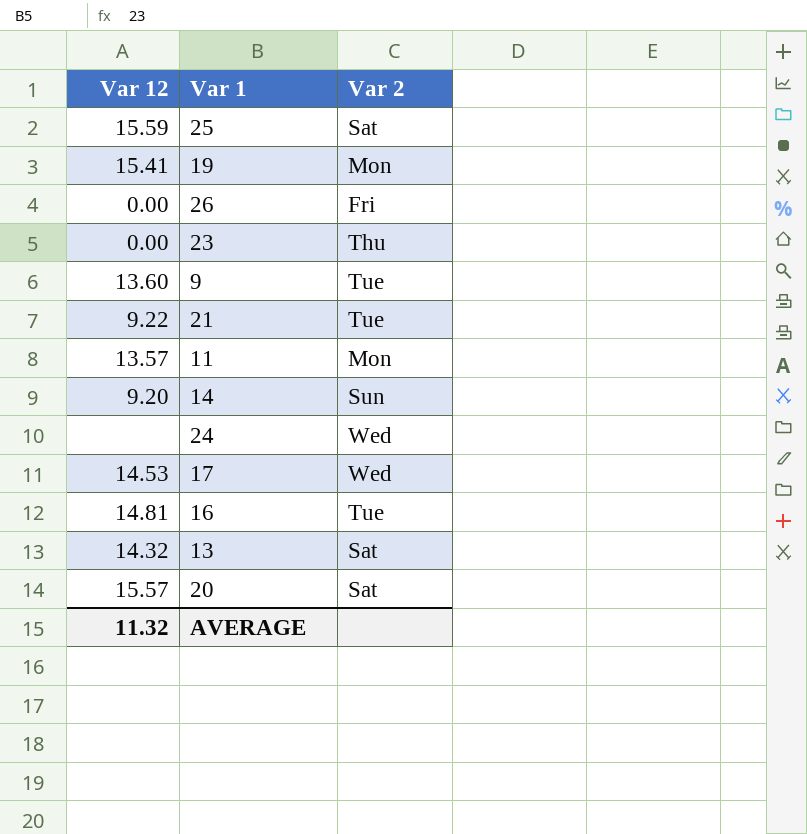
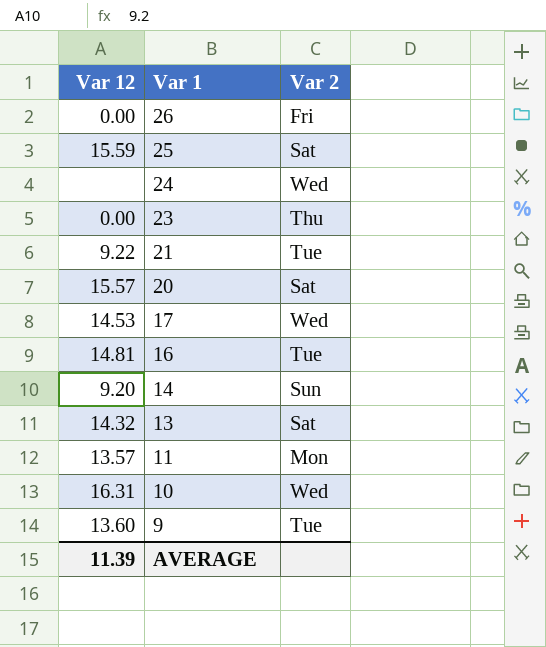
row order: none -> Var 1 descending
row 19: 15.41 | Mon -> none
row 10: none -> 16.31 | Wed
AVERAGE | Var 12: 11.32 -> 11.39

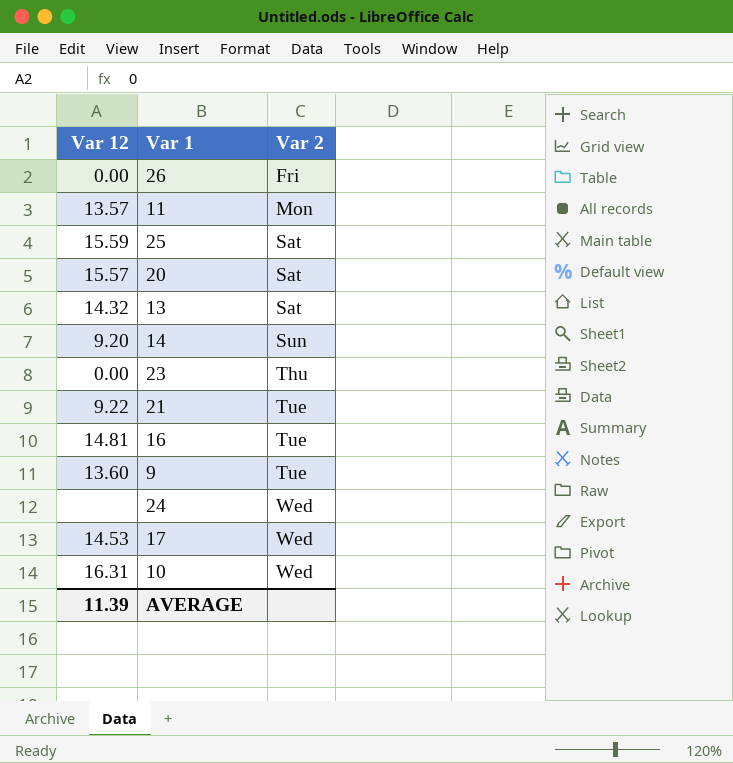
row order: Var 1 descending -> Var 2 ascending

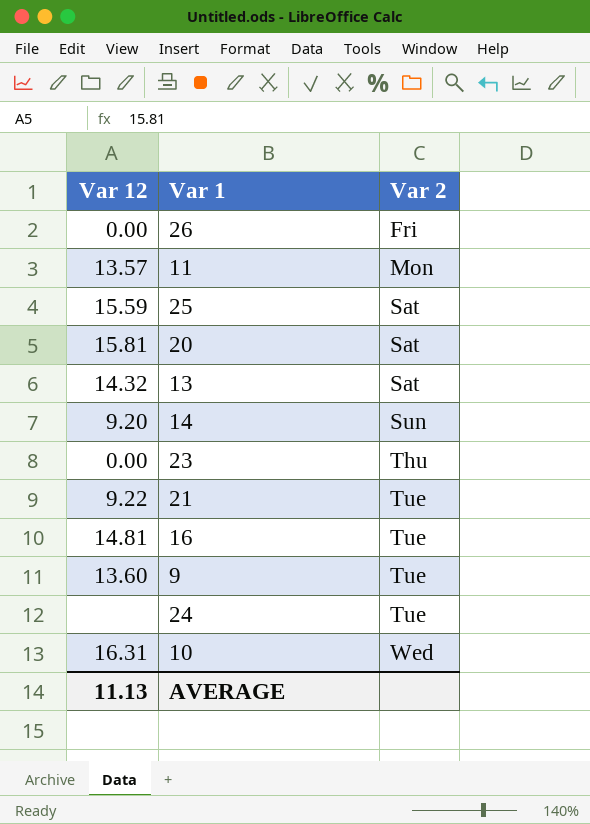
row 17: 14.53 | Wed -> none
20 | Var 12: 15.57 -> 15.81
24 | Var 2: Wed -> Tue
AVERAGE | Var 12: 11.39 -> 11.13

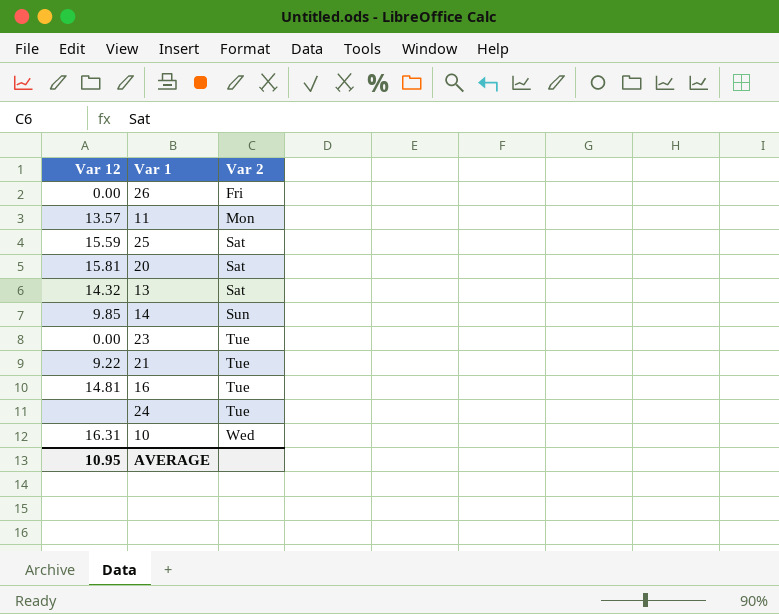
row 9: 13.60 | Tue -> none
14 | Var 12: 9.20 -> 9.85
23 | Var 2: Thu -> Tue
AVERAGE | Var 12: 11.13 -> 10.95

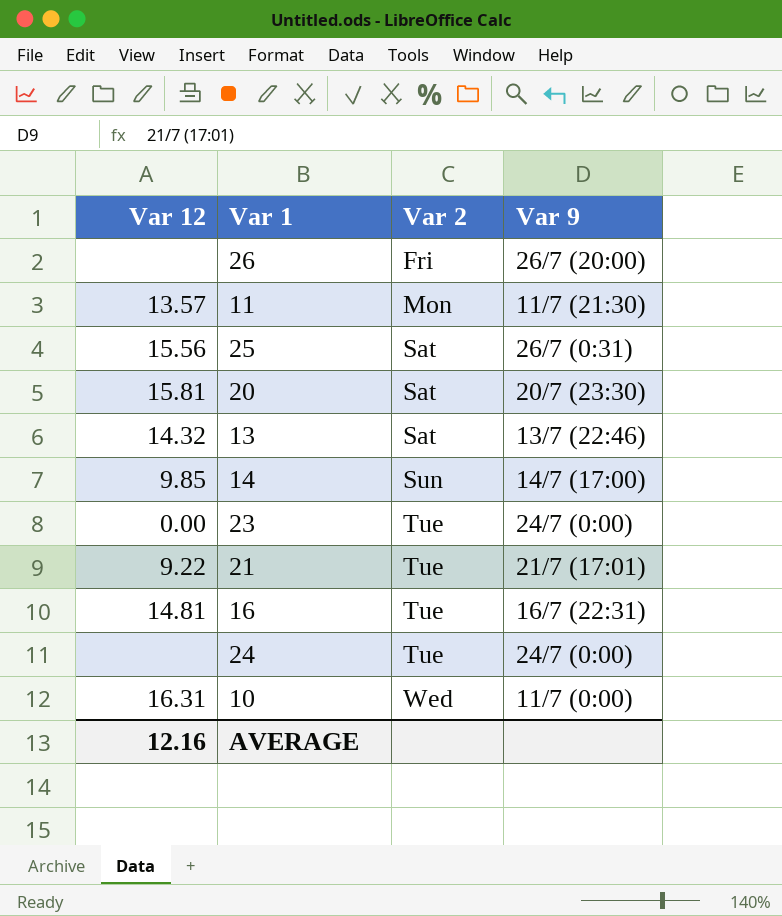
column Var 9 | position: none -> 4
26 | Var 12: 0.00 -> none
25 | Var 12: 15.59 -> 15.56
AVERAGE | Var 12: 10.95 -> 12.16

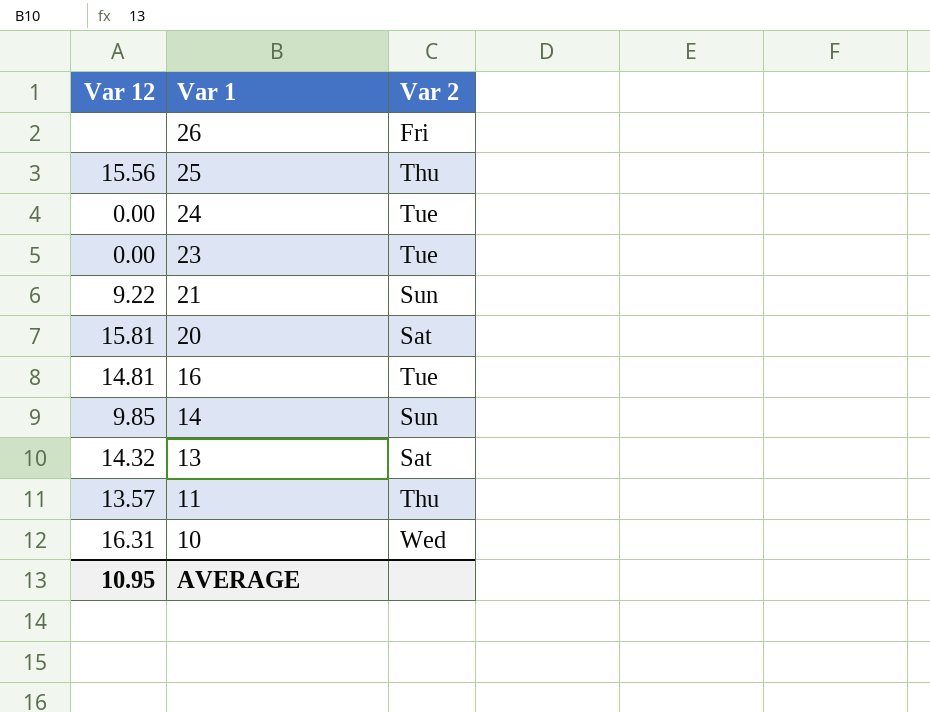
row order: Var 2 ascending -> Var 1 descending
column Var 9 | position: 4 -> none
25 | Var 2: Sat -> Thu
24 | Var 12: none -> 0.00
21 | Var 2: Tue -> Sun
11 | Var 2: Mon -> Thu
AVERAGE | Var 12: 12.16 -> 10.95

